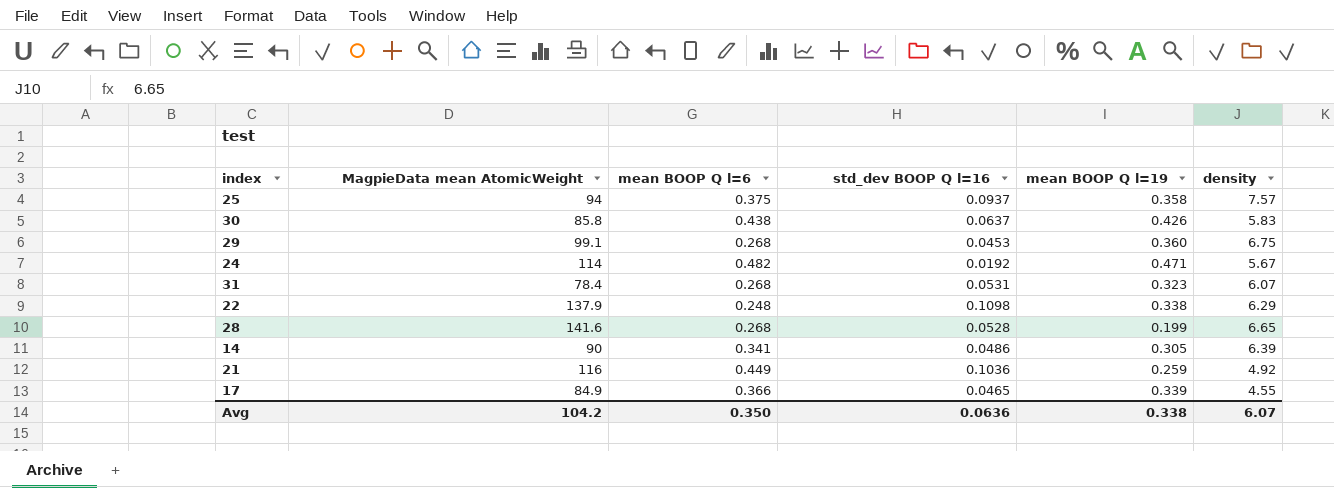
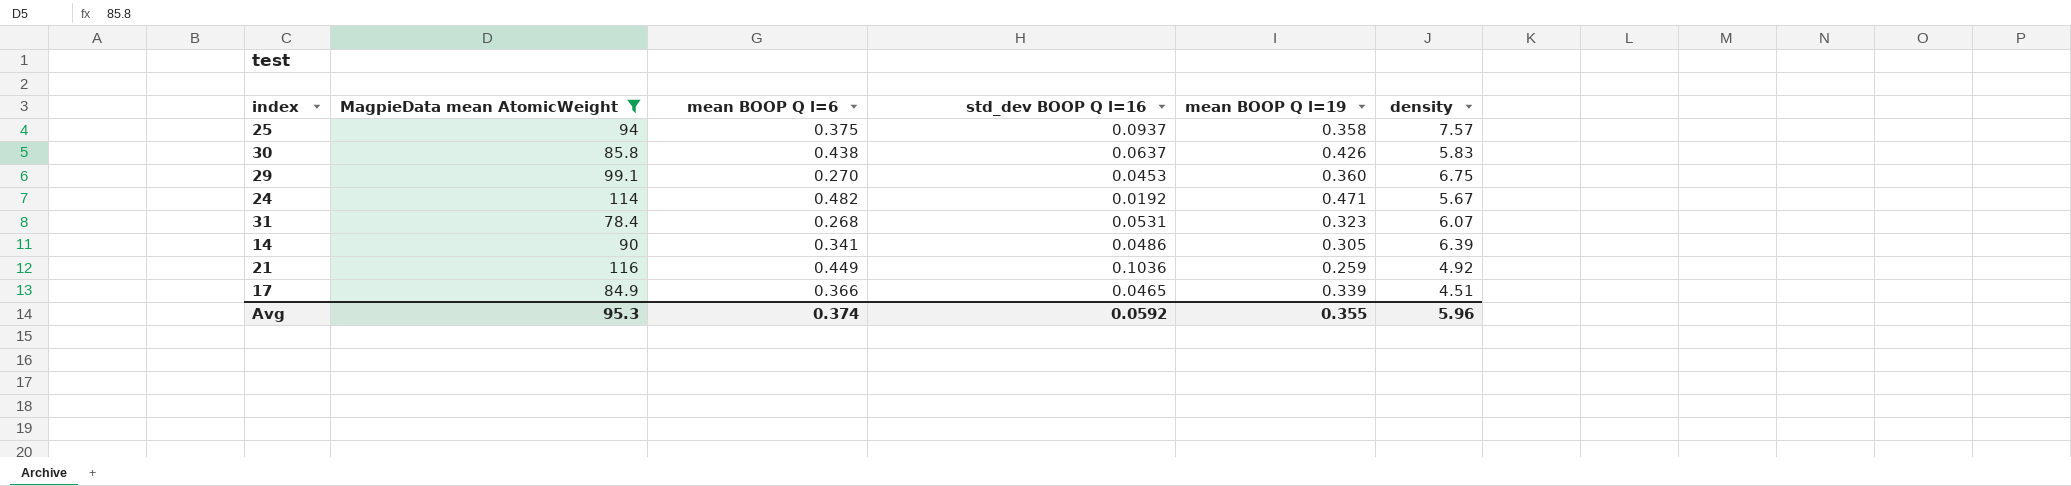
filter: none -> MagpieData mean AtomicWeight <= 116
29 | mean BOOP Q l=6: 0.268 -> 0.270
17 | density: 4.55 -> 4.51
Avg | MagpieData mean AtomicWeight: 104.2 -> 95.3
Avg | mean BOOP Q l=6: 0.350 -> 0.374
Avg | std_dev BOOP Q l=16: 0.0636 -> 0.0592
Avg | mean BOOP Q l=19: 0.338 -> 0.355
Avg | density: 6.07 -> 5.96

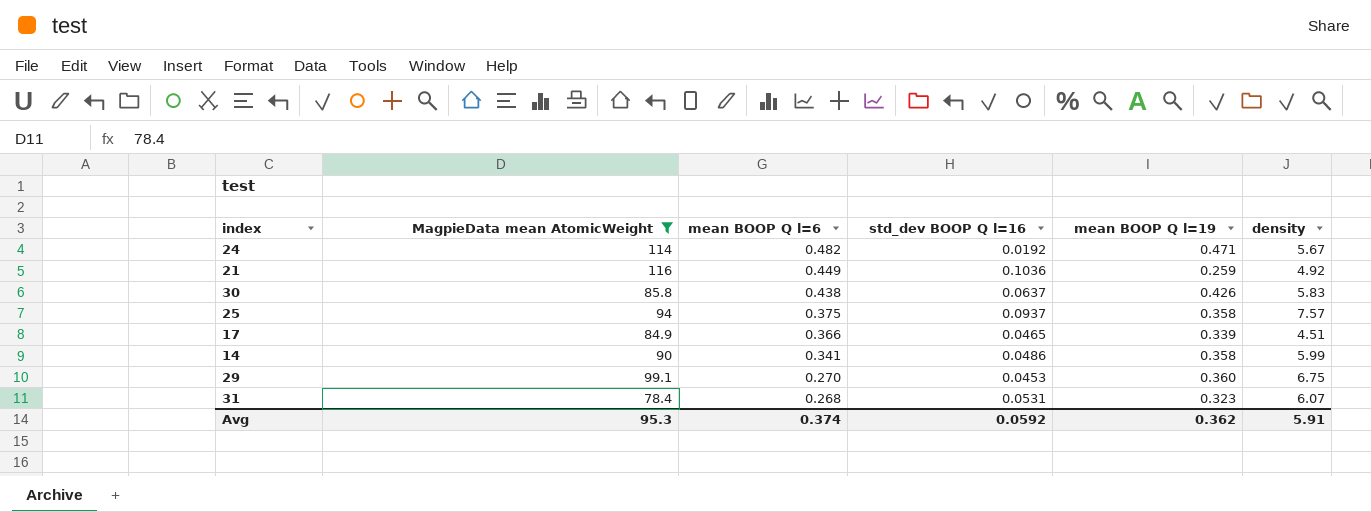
row order: none -> mean BOOP Q l=6 descending
14 | mean BOOP Q l=19: 0.305 -> 0.358
14 | density: 6.39 -> 5.99
Avg | mean BOOP Q l=19: 0.355 -> 0.362
Avg | density: 5.96 -> 5.91

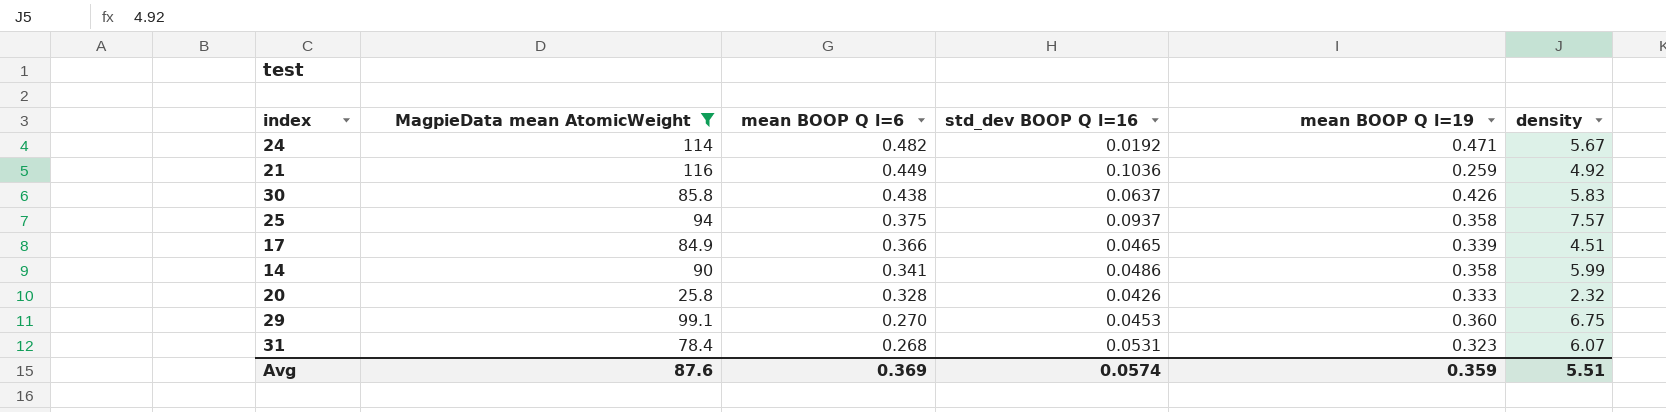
row 20: none -> 25.8 | 0.328 | 0.0426 | 0.333 | 2.32
Avg | MagpieData mean AtomicWeight: 95.3 -> 87.6
Avg | mean BOOP Q l=6: 0.374 -> 0.369
Avg | std_dev BOOP Q l=16: 0.0592 -> 0.0574
Avg | mean BOOP Q l=19: 0.362 -> 0.359
Avg | density: 5.91 -> 5.51

